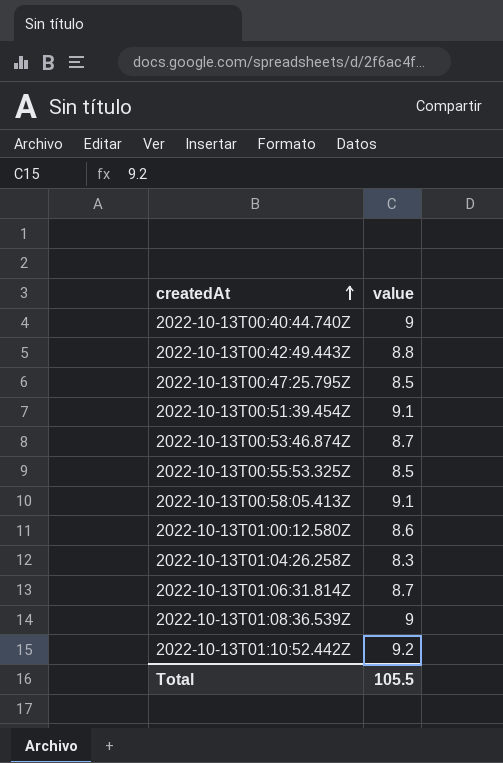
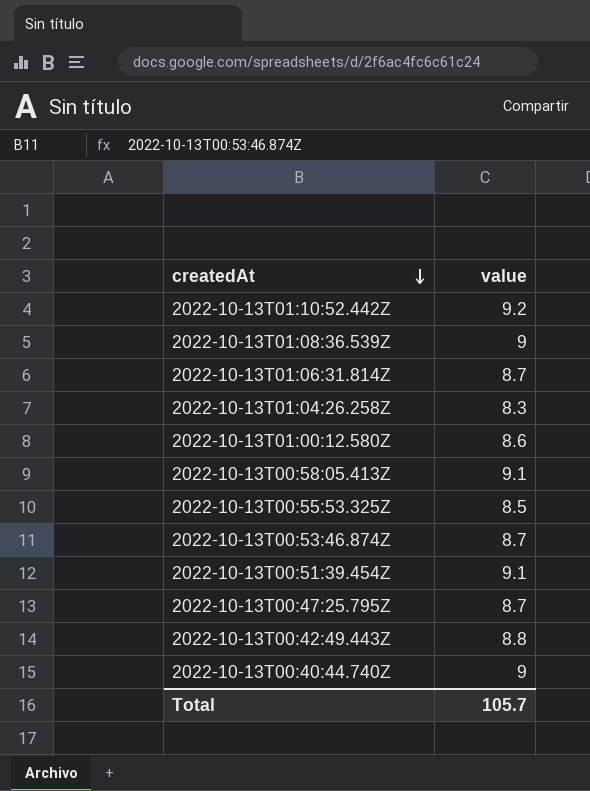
row order: createdAt ascending -> createdAt descending
2022-10-13T00:47:25.795Z | value: 8.5 -> 8.7
Total | value: 105.5 -> 105.7

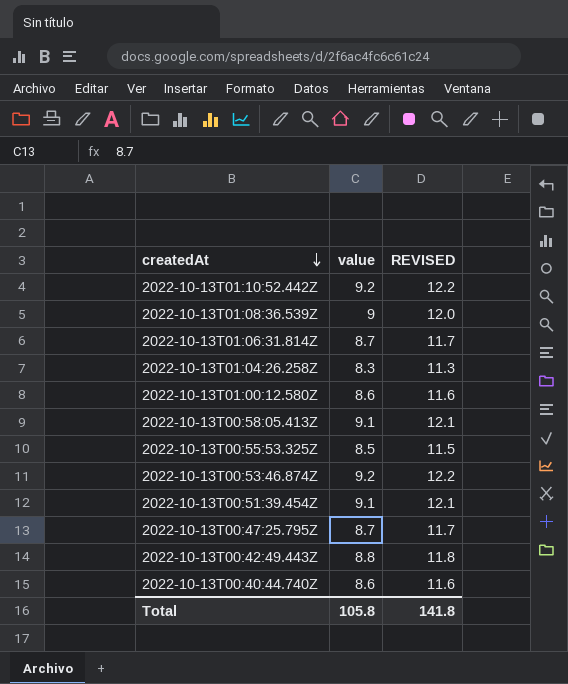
column REVISED | formula: none -> [value] + 3
2022-10-13T00:53:46.874Z | value: 8.7 -> 9.2
2022-10-13T00:40:44.740Z | value: 9 -> 8.6
Total | value: 105.7 -> 105.8

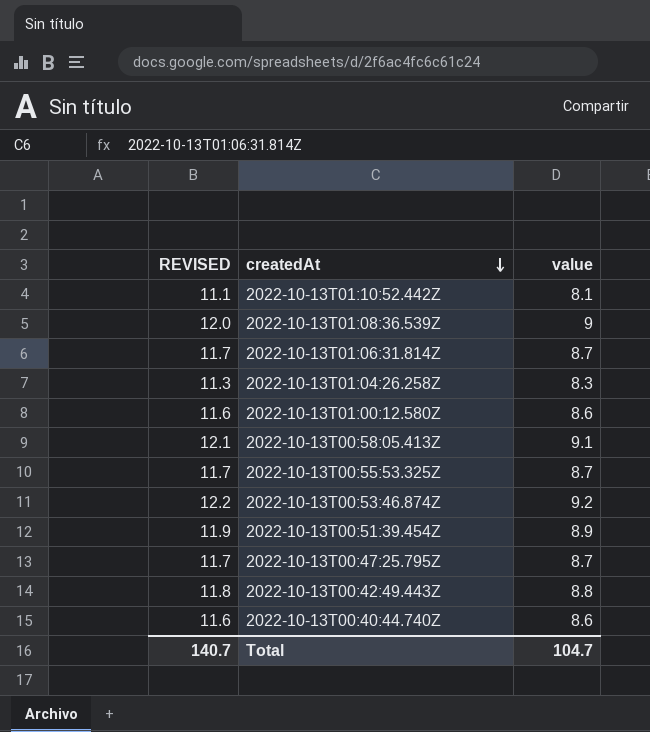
column REVISED | position: 3 -> 1
2022-10-13T01:10:52.442Z | REVISED: 12.2 -> 11.1
2022-10-13T01:10:52.442Z | value: 9.2 -> 8.1
2022-10-13T00:55:53.325Z | REVISED: 11.5 -> 11.7
2022-10-13T00:55:53.325Z | value: 8.5 -> 8.7
2022-10-13T00:51:39.454Z | REVISED: 12.1 -> 11.9
2022-10-13T00:51:39.454Z | value: 9.1 -> 8.9
Total | REVISED: 141.8 -> 140.7
Total | value: 105.8 -> 104.7

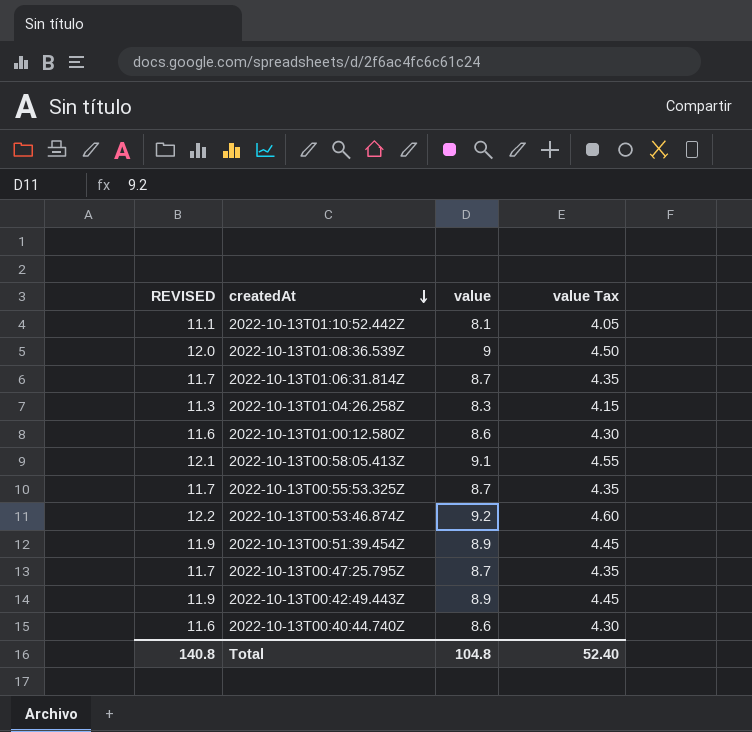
column value Tax | formula: none -> [value] * 0.5
2022-10-13T00:42:49.443Z | REVISED: 11.8 -> 11.9
2022-10-13T00:42:49.443Z | value: 8.8 -> 8.9
Total | REVISED: 140.7 -> 140.8
Total | value: 104.7 -> 104.8

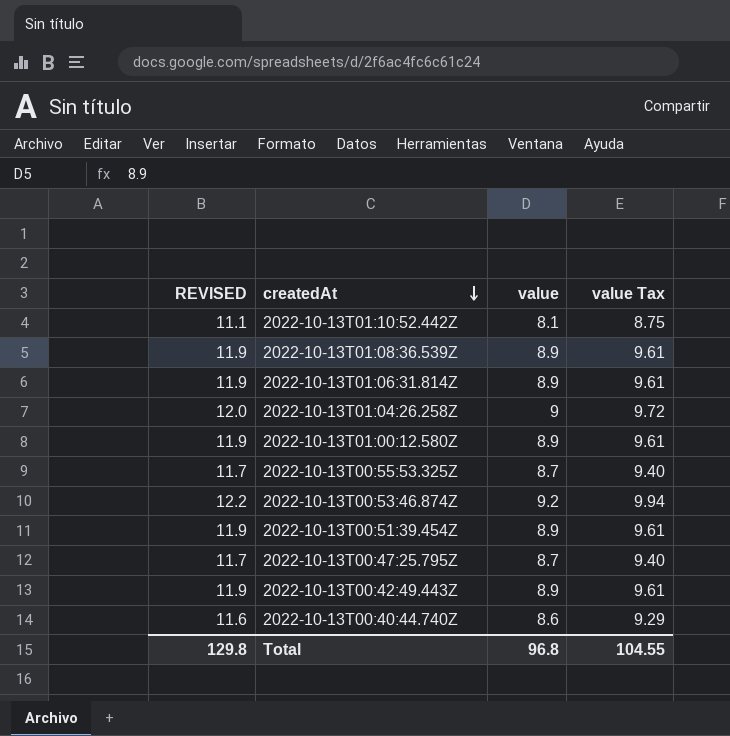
column value Tax | formula: [value] * 0.5 -> [value] * 1.08
row 2022-10-13T00:58:05.413Z: 12.1 | 9.1 | 4.55 -> none
2022-10-13T01:08:36.539Z | REVISED: 12.0 -> 11.9
2022-10-13T01:08:36.539Z | value: 9 -> 8.9
2022-10-13T01:06:31.814Z | REVISED: 11.7 -> 11.9
2022-10-13T01:06:31.814Z | value: 8.7 -> 8.9
2022-10-13T01:04:26.258Z | REVISED: 11.3 -> 12.0
2022-10-13T01:04:26.258Z | value: 8.3 -> 9
2022-10-13T01:00:12.580Z | REVISED: 11.6 -> 11.9
2022-10-13T01:00:12.580Z | value: 8.6 -> 8.9
Total | REVISED: 140.8 -> 129.8
Total | value: 104.8 -> 96.8
Total | value Tax: 52.40 -> 104.55

